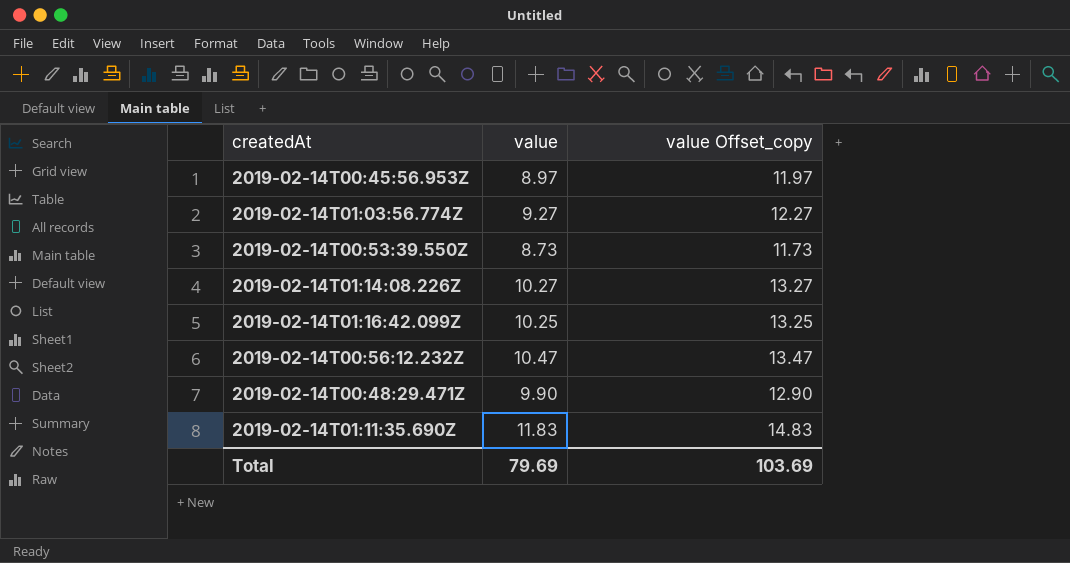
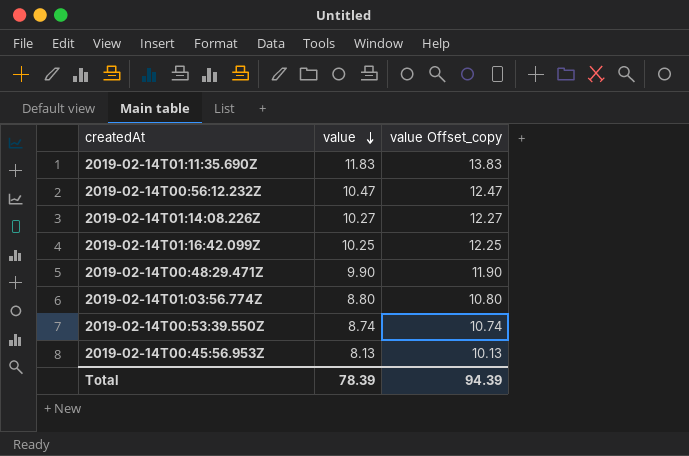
row order: none -> value descending
column value Offset_copy | formula: [value] + 3 -> [value] + 2
2019-02-14T01:03:56.774Z | value: 9.27 -> 8.80
2019-02-14T00:53:39.550Z | value: 8.73 -> 8.74
2019-02-14T00:45:56.953Z | value: 8.97 -> 8.13
Total | value: 79.69 -> 78.39
Total | value Offset_copy: 103.69 -> 94.39

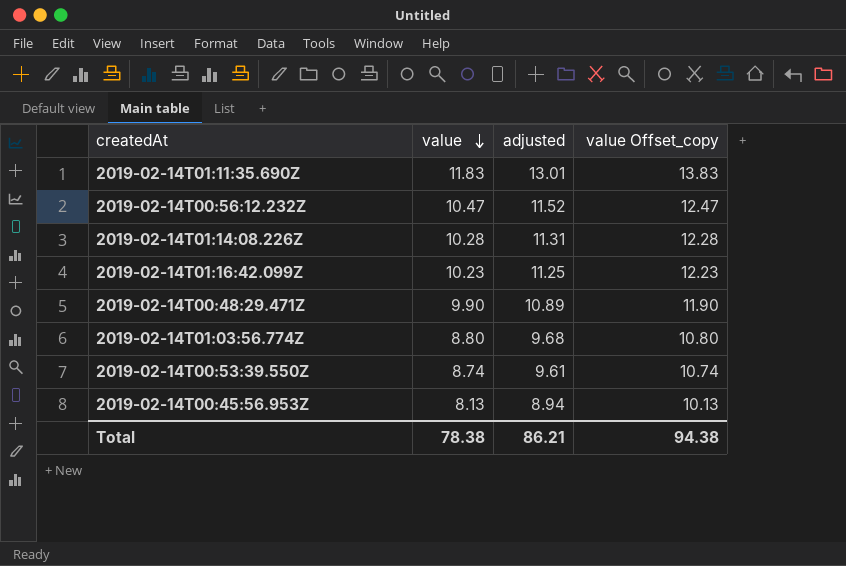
column adjusted | formula: none -> [value] * 1.1
2019-02-14T01:14:08.226Z | value: 10.27 -> 10.28
2019-02-14T01:14:08.226Z | value Offset_copy: 12.27 -> 12.28
2019-02-14T01:16:42.099Z | value: 10.25 -> 10.23
2019-02-14T01:16:42.099Z | value Offset_copy: 12.25 -> 12.23
Total | value: 78.39 -> 78.38
Total | value Offset_copy: 94.39 -> 94.38

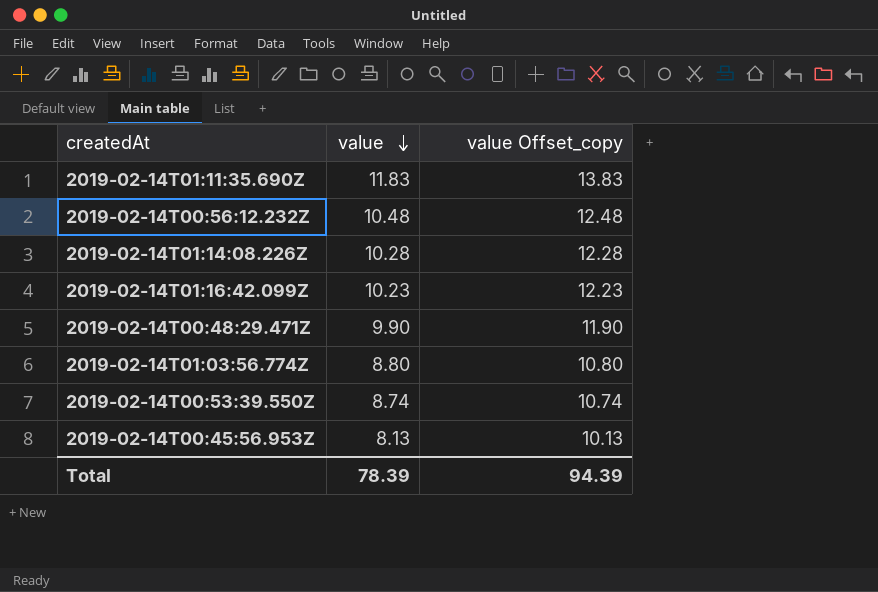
column adjusted | formula: [value] * 1.1 -> none
2019-02-14T00:56:12.232Z | value: 10.47 -> 10.48
2019-02-14T00:56:12.232Z | value Offset_copy: 12.47 -> 12.48
Total | value: 78.38 -> 78.39
Total | value Offset_copy: 94.38 -> 94.39

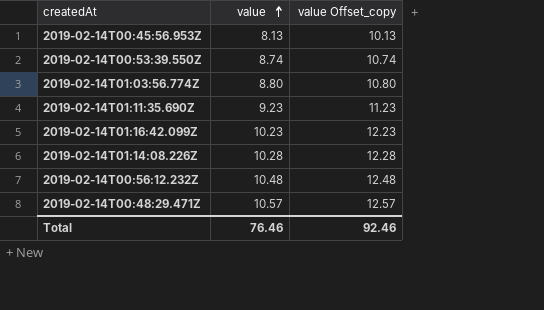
row order: value descending -> value ascending
2019-02-14T01:11:35.690Z | value: 11.83 -> 9.23
2019-02-14T01:11:35.690Z | value Offset_copy: 13.83 -> 11.23
2019-02-14T00:48:29.471Z | value: 9.90 -> 10.57
2019-02-14T00:48:29.471Z | value Offset_copy: 11.90 -> 12.57
Total | value: 78.39 -> 76.46
Total | value Offset_copy: 94.39 -> 92.46

